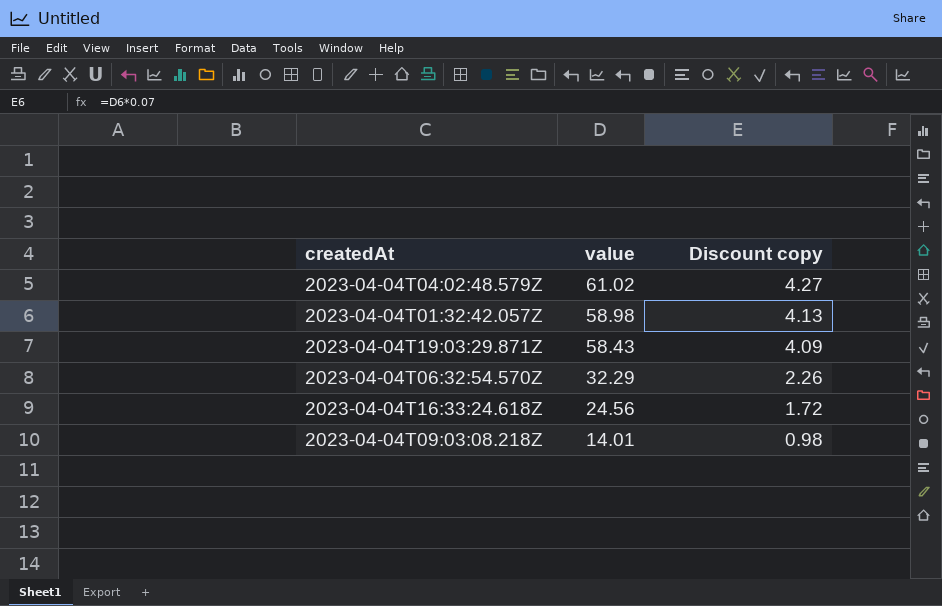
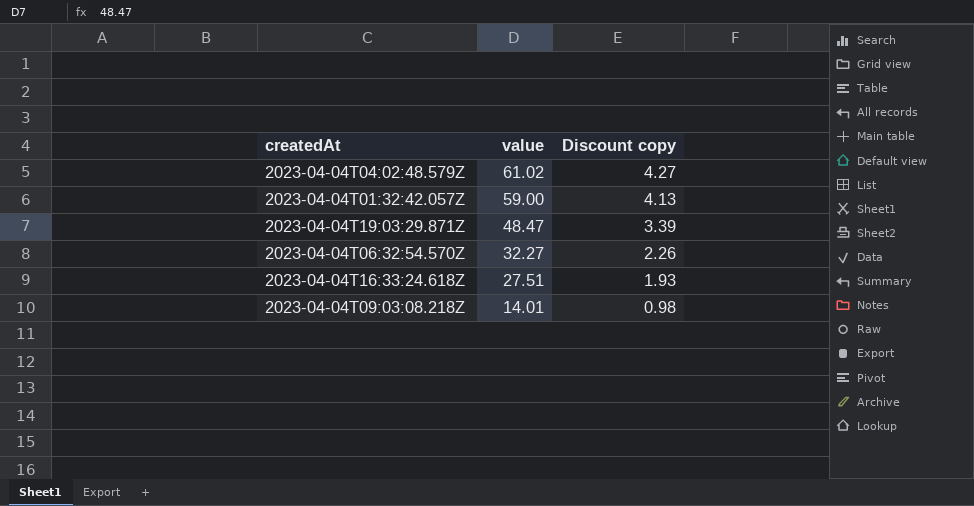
2023-04-04T01:32:42.057Z | value: 58.98 -> 59.00
2023-04-04T19:03:29.871Z | value: 58.43 -> 48.47
2023-04-04T19:03:29.871Z | Discount copy: 4.09 -> 3.39
2023-04-04T06:32:54.570Z | value: 32.29 -> 32.27
2023-04-04T16:33:24.618Z | value: 24.56 -> 27.51
2023-04-04T16:33:24.618Z | Discount copy: 1.72 -> 1.93

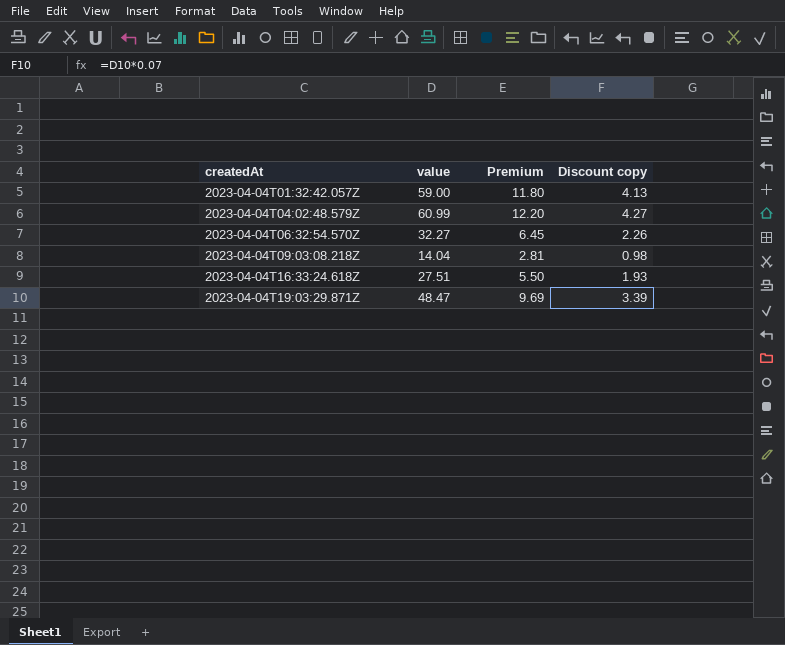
row order: value descending -> createdAt ascending
column Premium | formula: none -> [value] * 0.2
2023-04-04T04:02:48.579Z | value: 61.02 -> 60.99
2023-04-04T09:03:08.218Z | value: 14.01 -> 14.04

